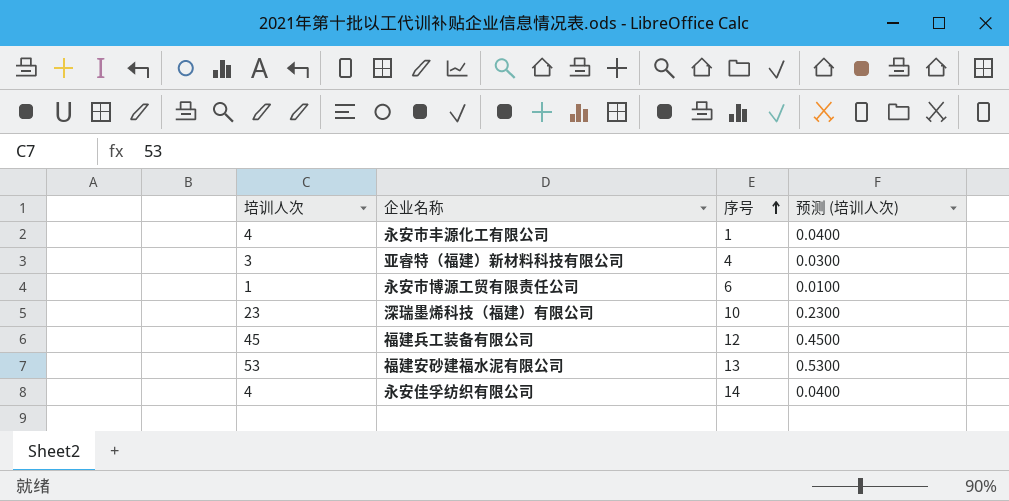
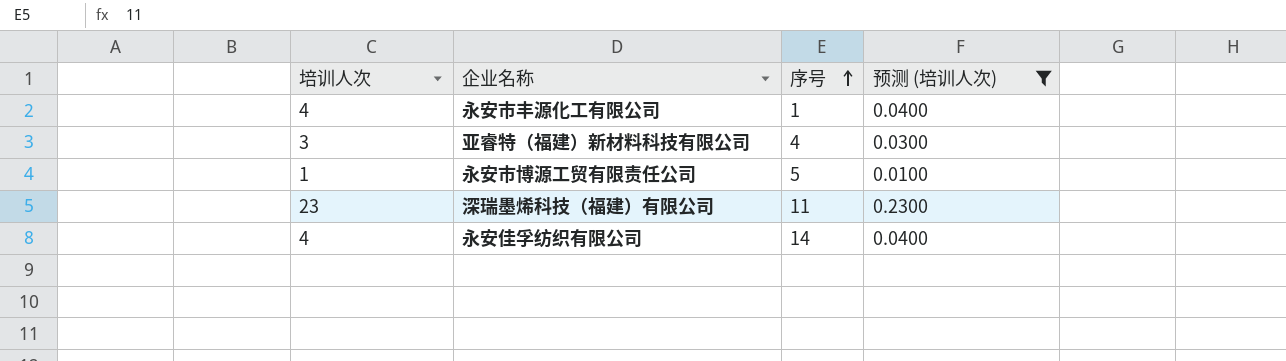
filter: none -> 预测 (培训人次) <= 0.2300
永安市博源工贸有限责任公司 | 序号: 6 -> 5
深瑞墨烯科技（福建）有限公司 | 序号: 10 -> 11

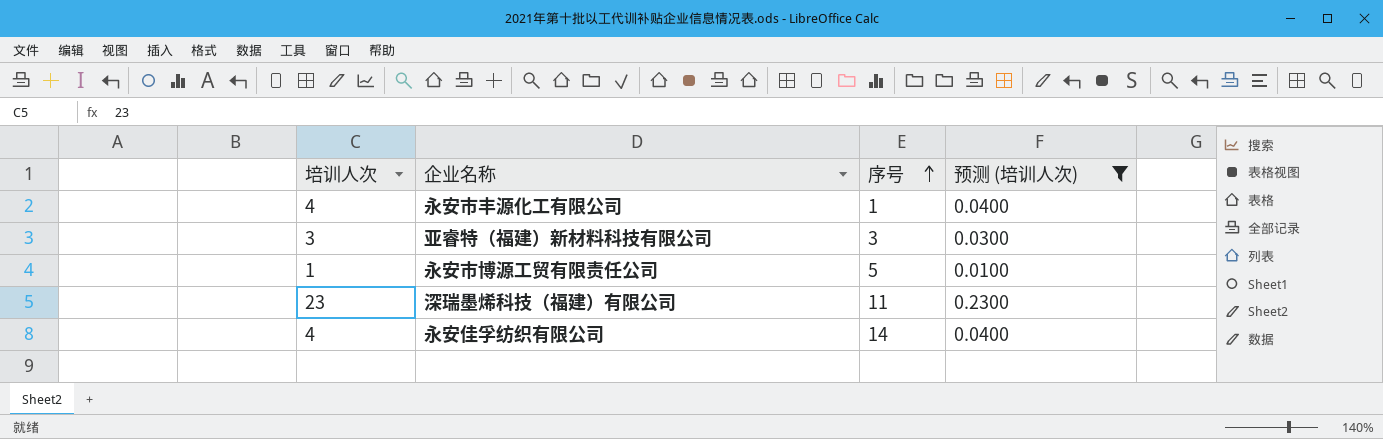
亚睿特（福建）新材料科技有限公司 | 序号: 4 -> 3

